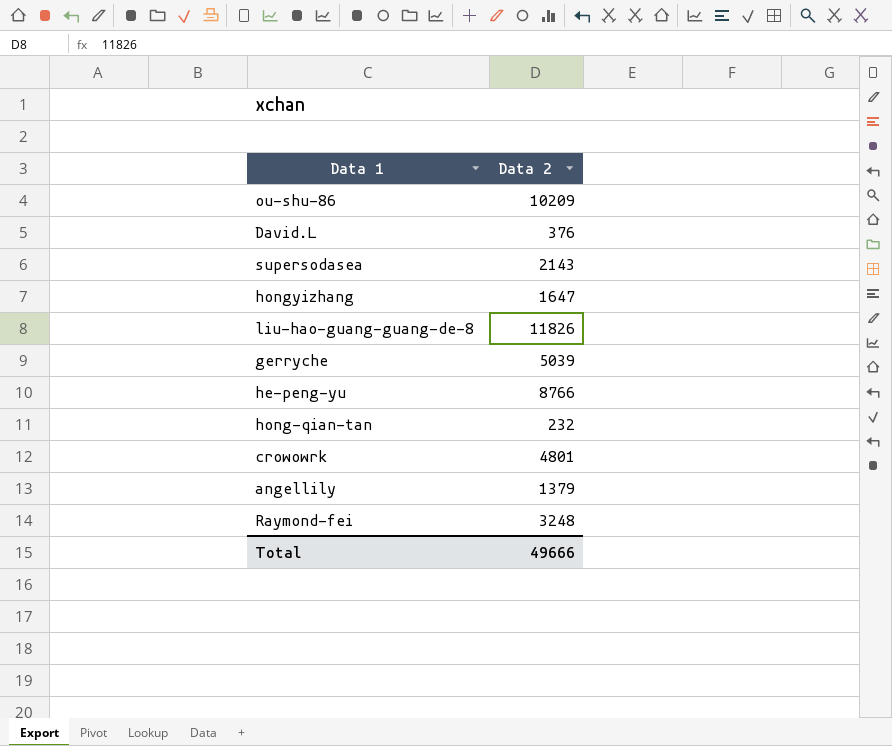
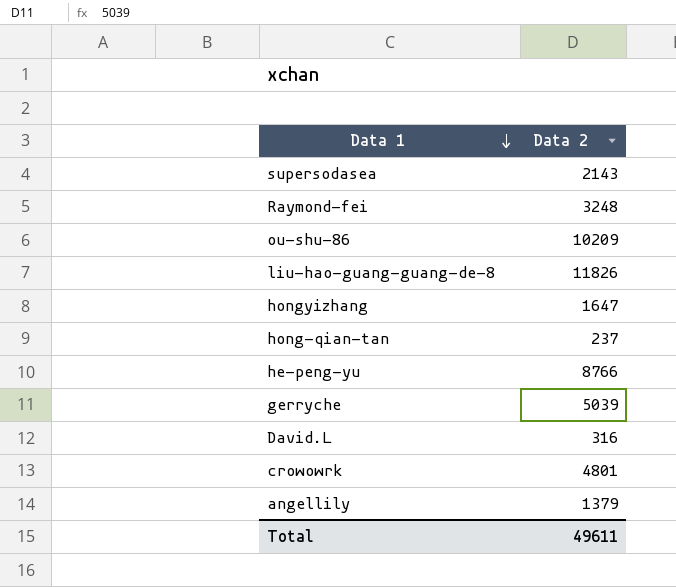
row order: none -> Data 1 descending
hong-qian-tan | Data 2: 232 -> 237
David.L | Data 2: 376 -> 316
Total | Data 2: 49666 -> 49611

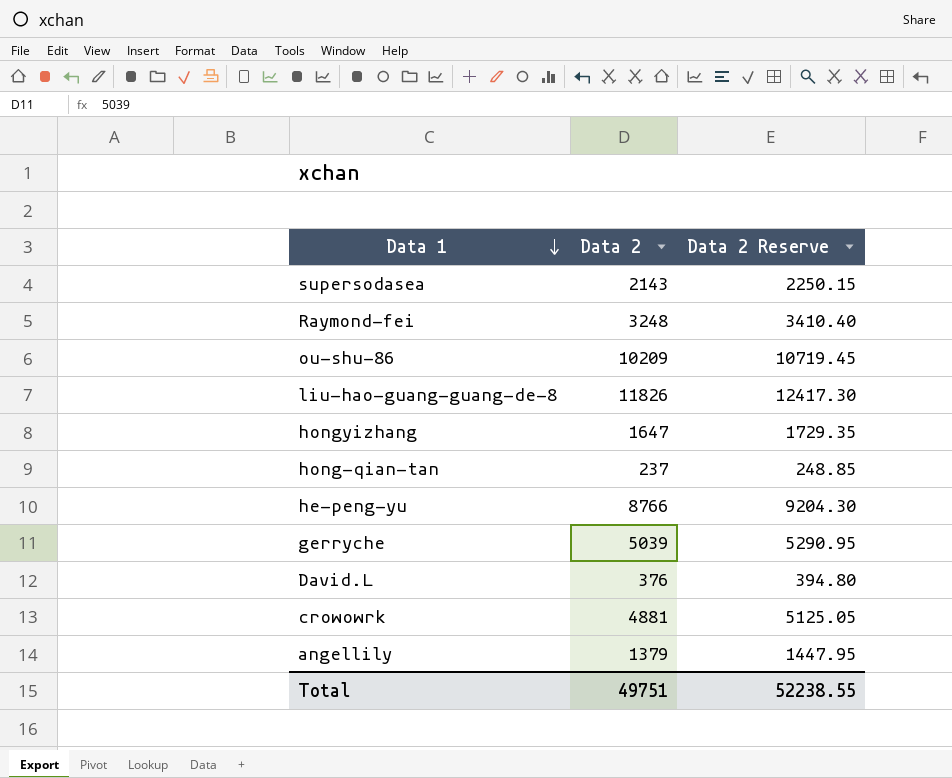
column Data 2 Reserve | formula: none -> [Data 2] * 1.05
David.L | Data 2: 316 -> 376
crowowrk | Data 2: 4801 -> 4881
Total | Data 2: 49611 -> 49751

